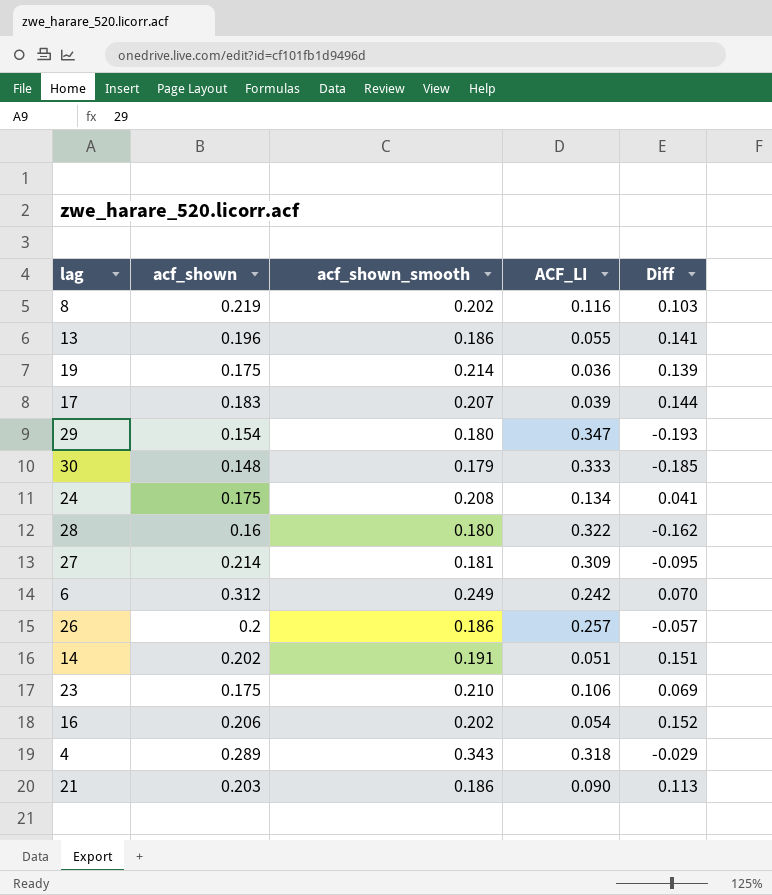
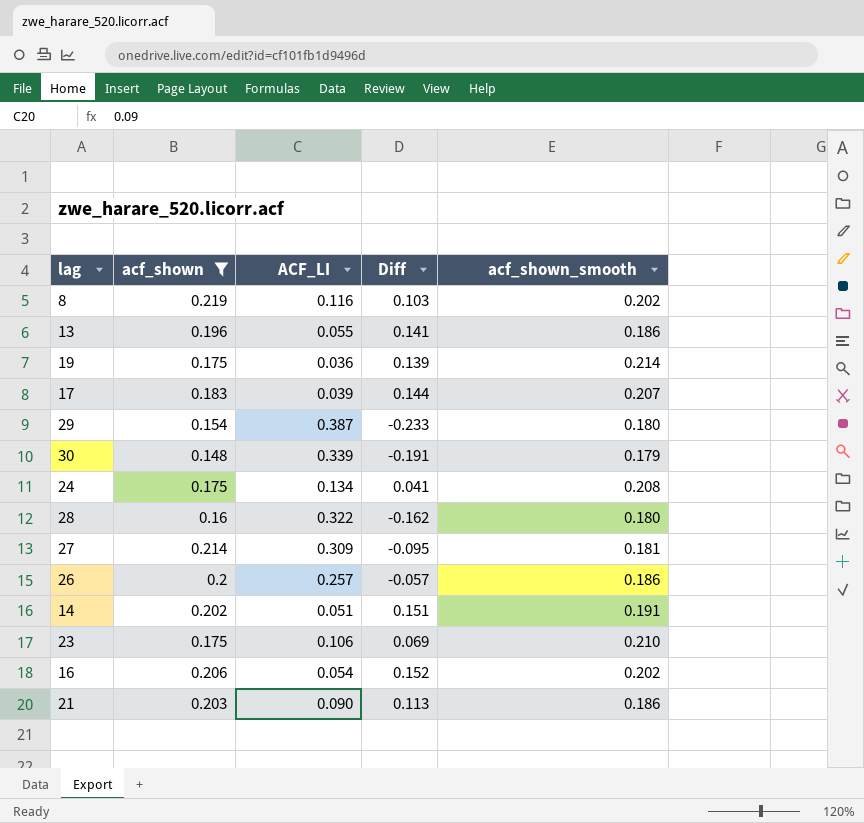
filter: none -> acf_shown <= 0.219
column acf_shown_smooth | position: 3 -> 5
29 | ACF_LI: 0.347 -> 0.387
29 | Diff: -0.193 -> -0.233
30 | ACF_LI: 0.333 -> 0.339
30 | Diff: -0.185 -> -0.191

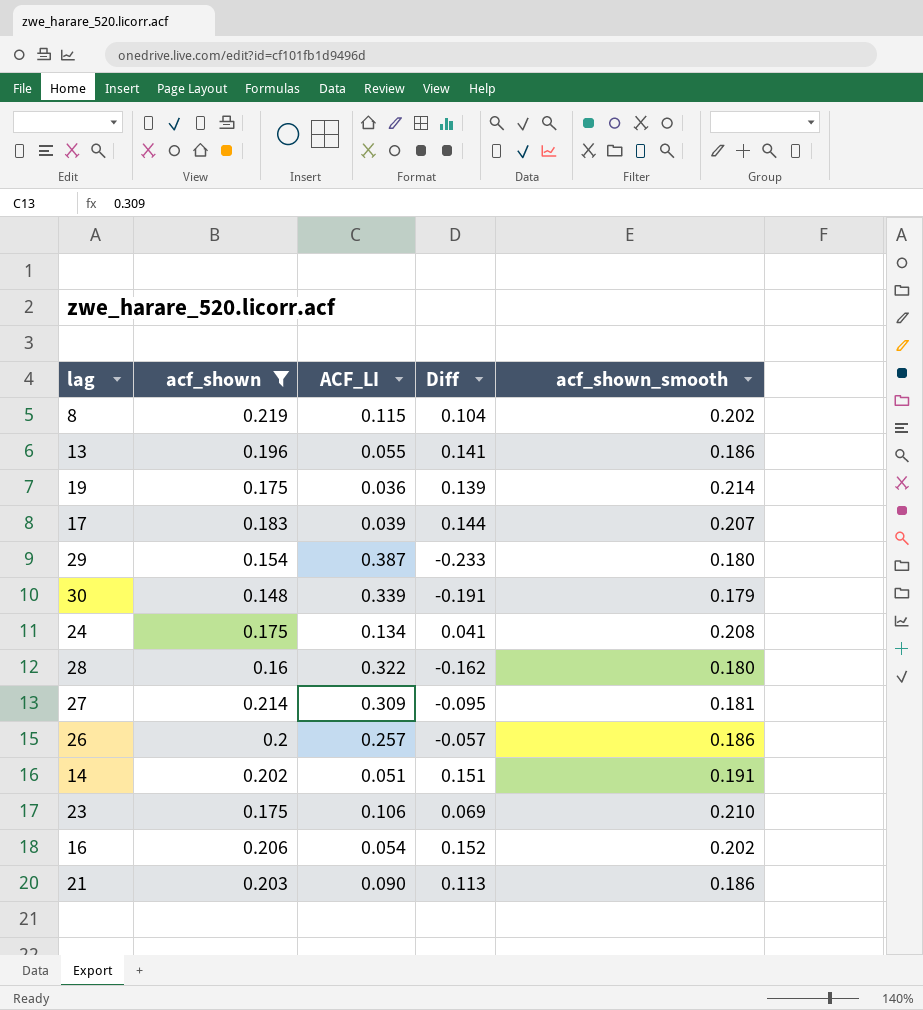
8 | ACF_LI: 0.116 -> 0.115
8 | Diff: 0.103 -> 0.104

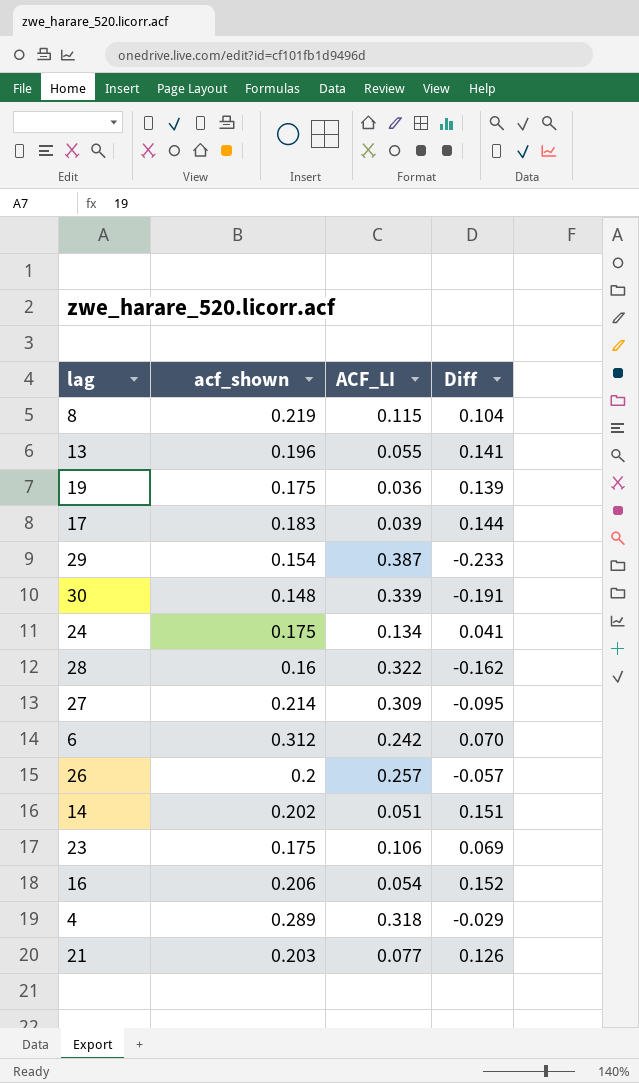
filter: acf_shown <= 0.219 -> none
column acf_shown_smooth | position: 5 -> none
21 | ACF_LI: 0.090 -> 0.077
21 | Diff: 0.113 -> 0.126

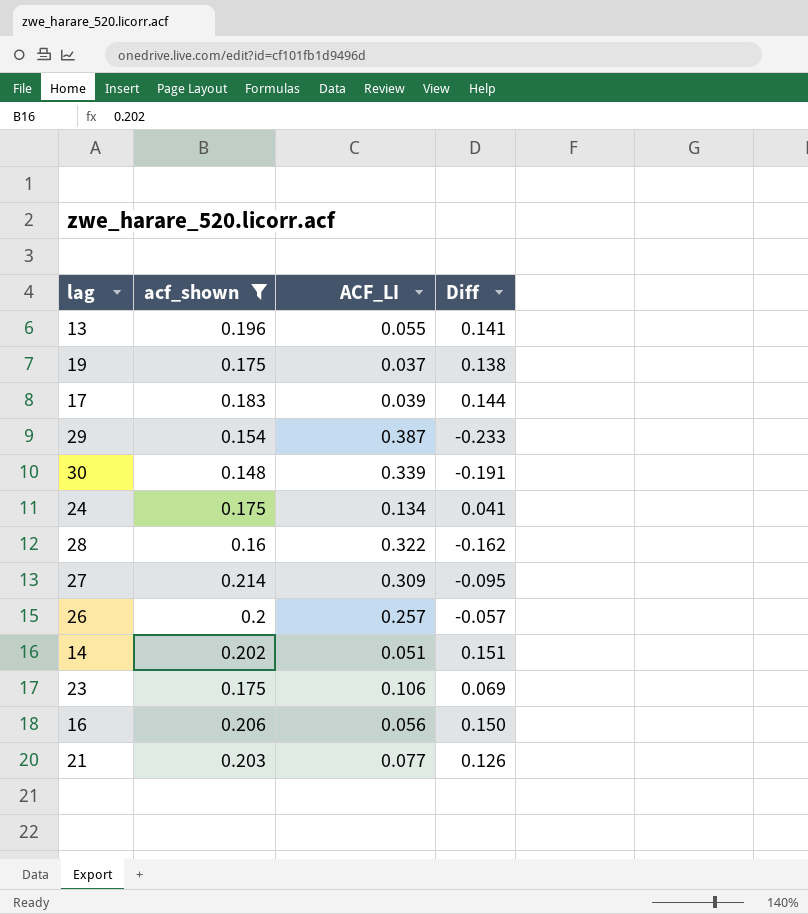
filter: none -> acf_shown <= 0.214
19 | ACF_LI: 0.036 -> 0.037
19 | Diff: 0.139 -> 0.138
16 | ACF_LI: 0.054 -> 0.056
16 | Diff: 0.152 -> 0.150

